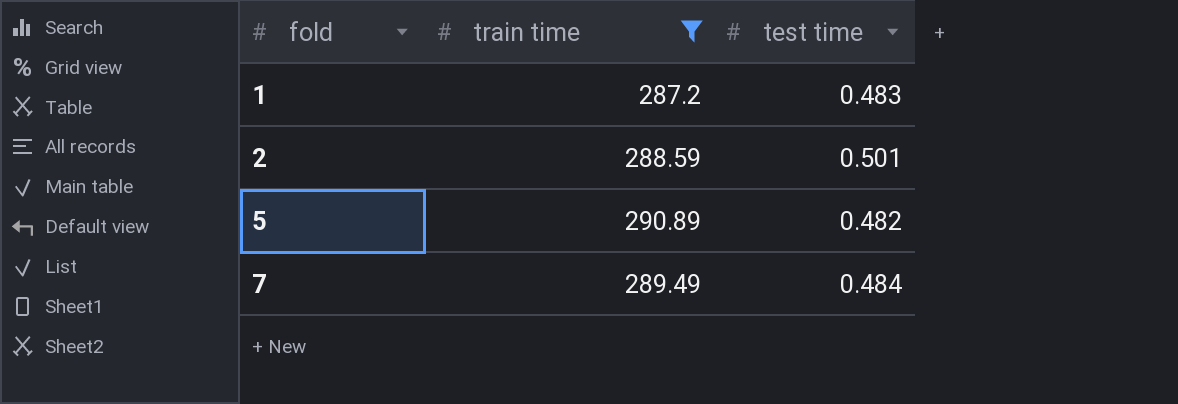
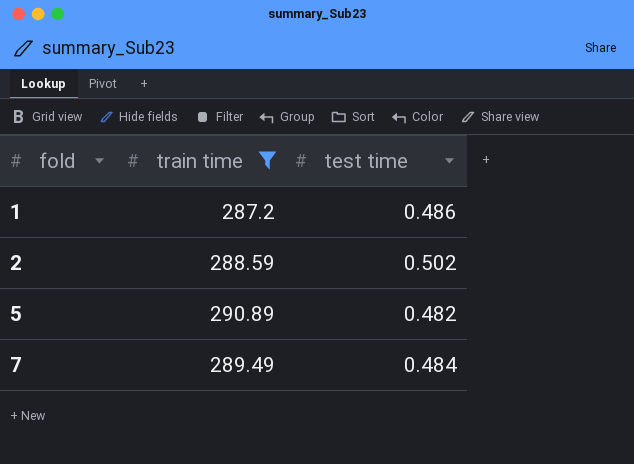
1 | test time: 0.483 -> 0.486
2 | test time: 0.501 -> 0.502

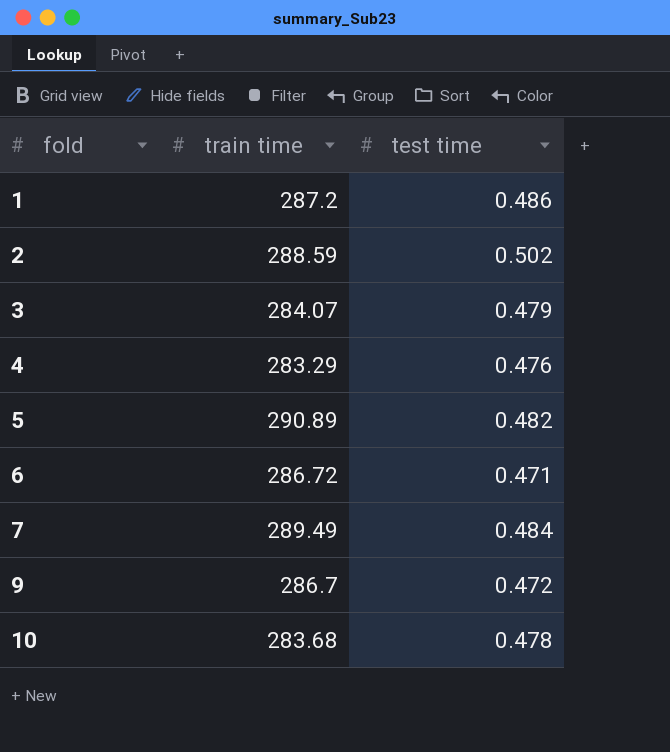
filter: train time >= 287.2 -> none

